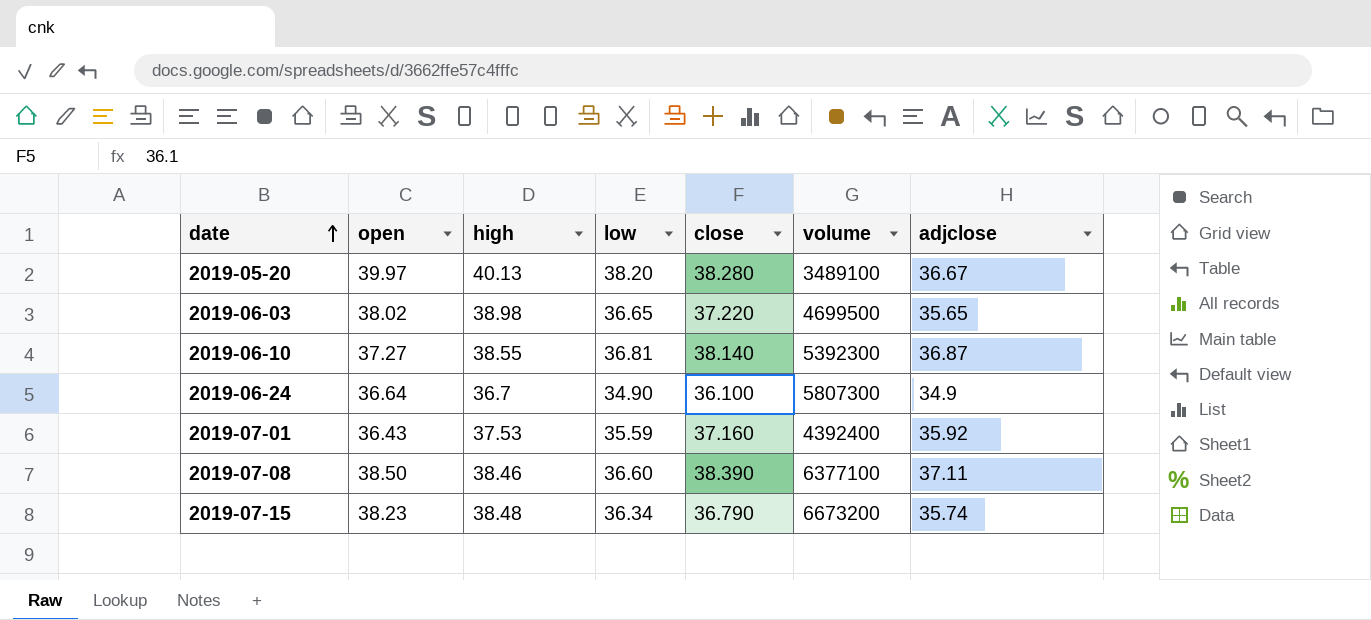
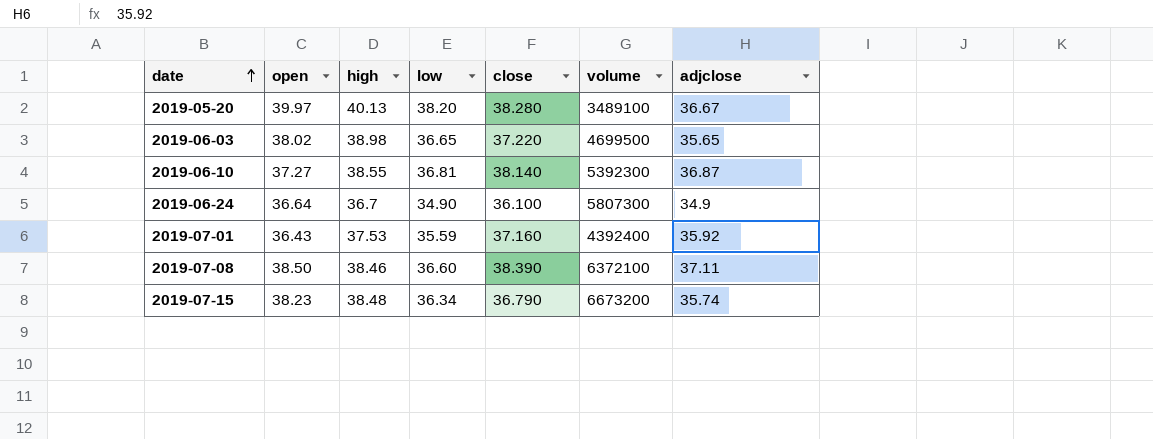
2019-07-08 | volume: 6377100 -> 6372100

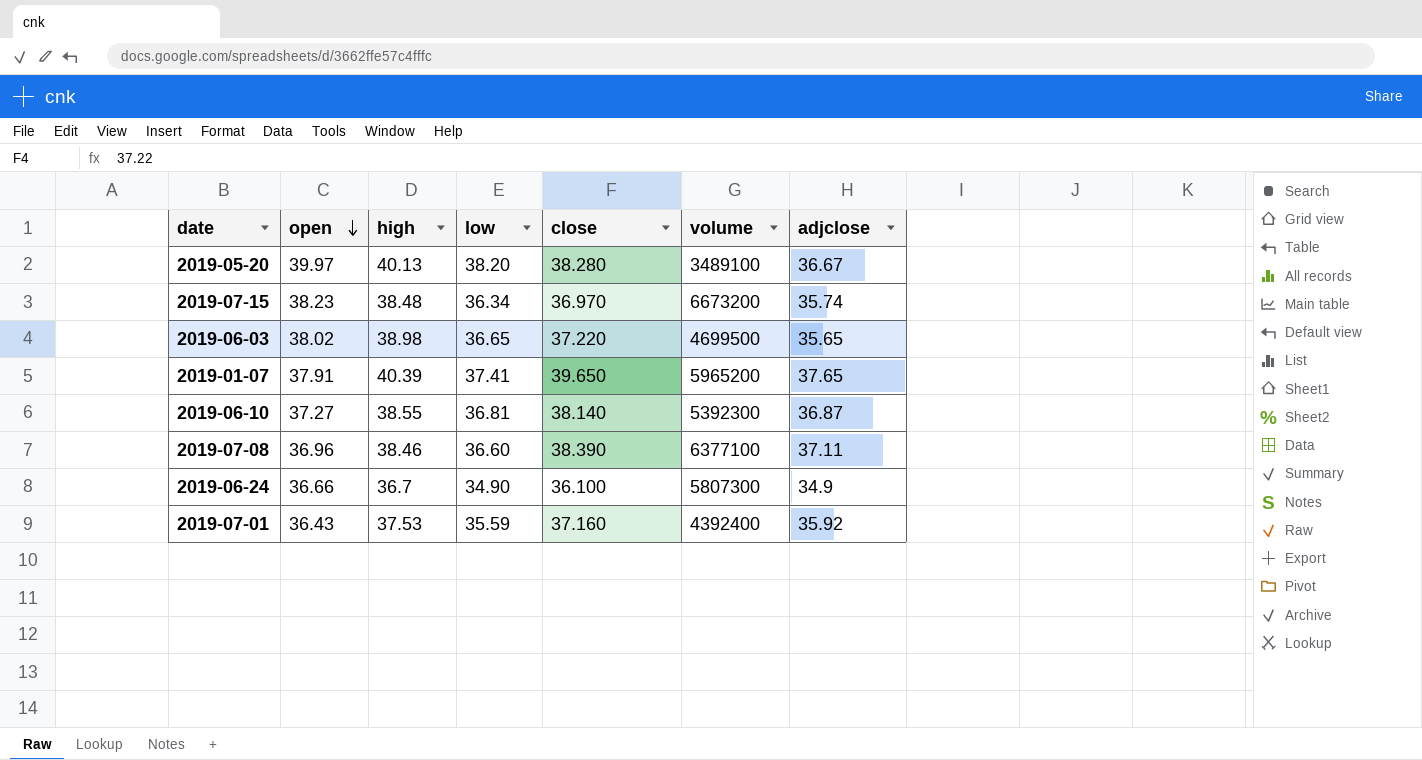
row order: date ascending -> open descending
2019-07-15 | close: 36.790 -> 36.970
row 2019-01-07: none -> 37.91 | 40.39 | 37.41 | 39.650 | 5965200 | 37.65
2019-07-08 | open: 38.50 -> 36.96
2019-07-08 | volume: 6372100 -> 6377100
2019-06-24 | open: 36.64 -> 36.66

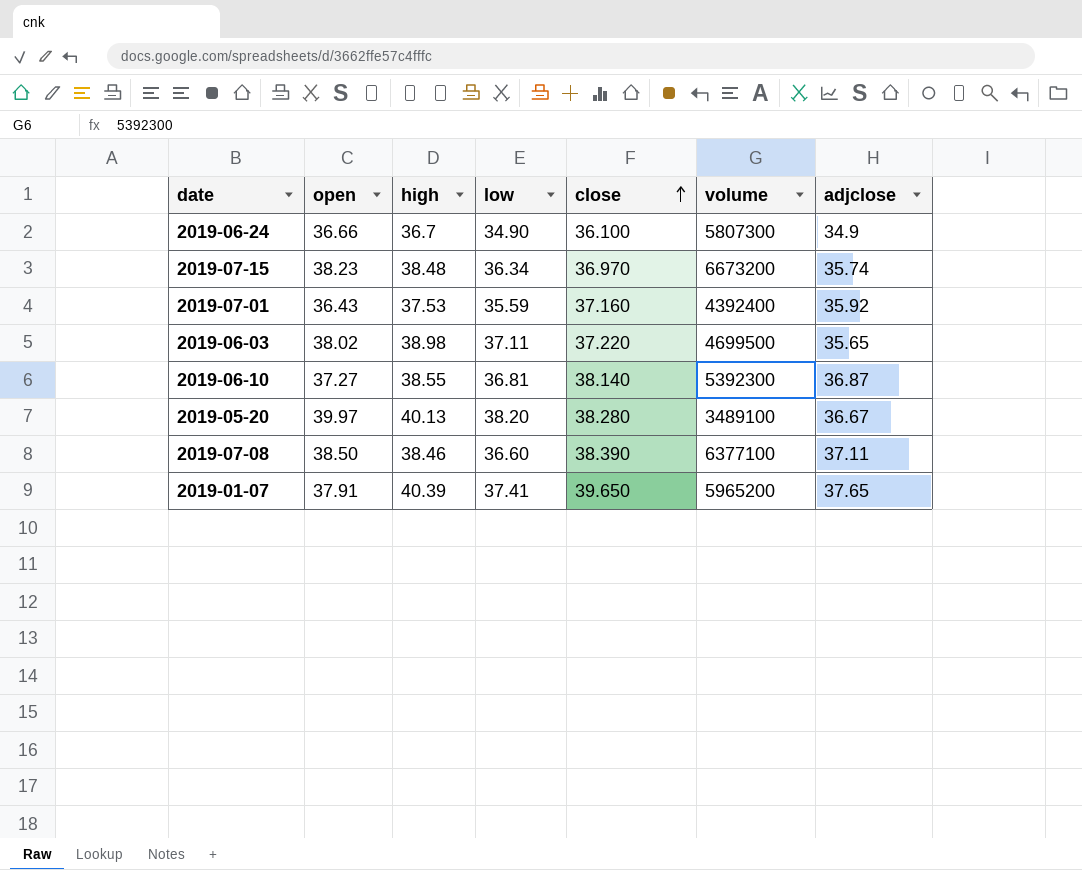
row order: open descending -> close ascending
2019-06-03 | low: 36.65 -> 37.11
2019-07-08 | open: 36.96 -> 38.50

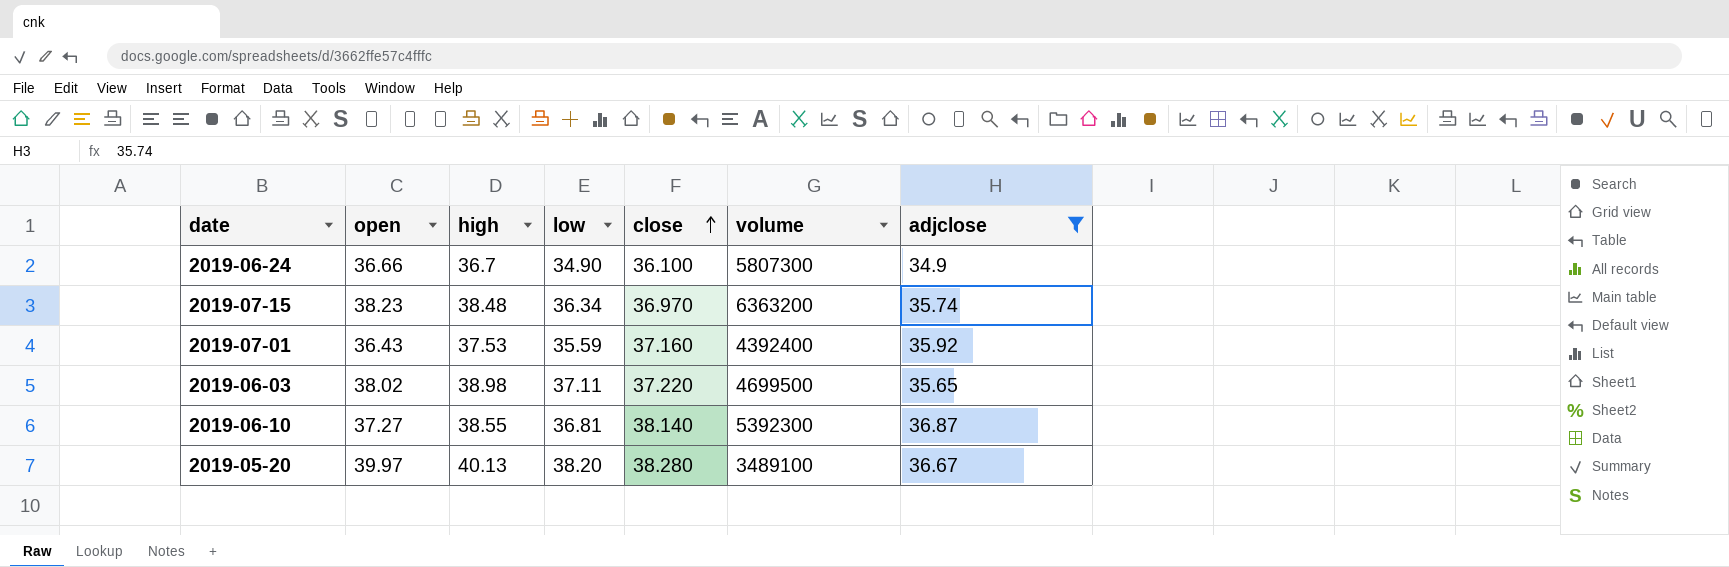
filter: none -> adjclose <= 36.87
2019-07-15 | volume: 6673200 -> 6363200

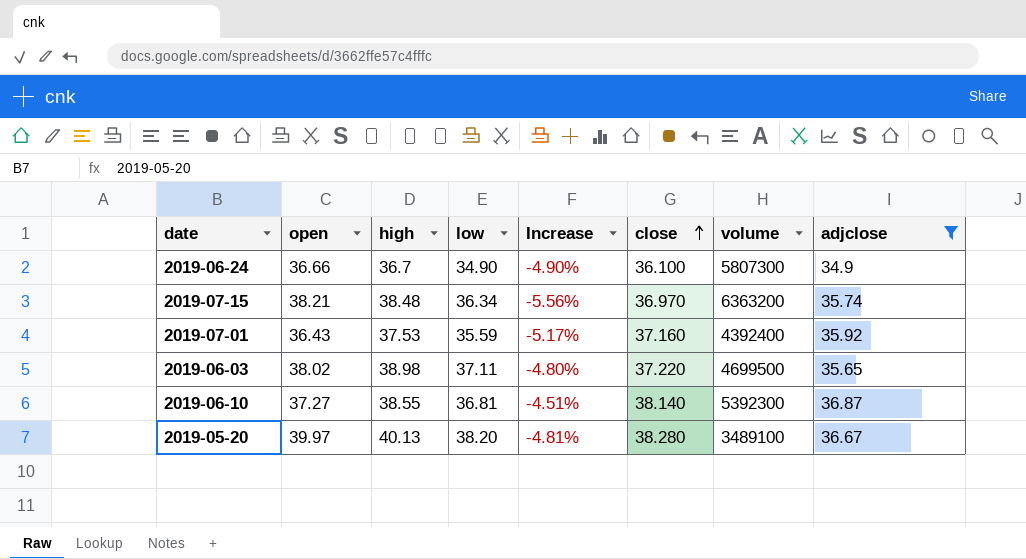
column Increase | formula: none -> ([low] - [high]) / [high]
2019-07-15 | open: 38.23 -> 38.21

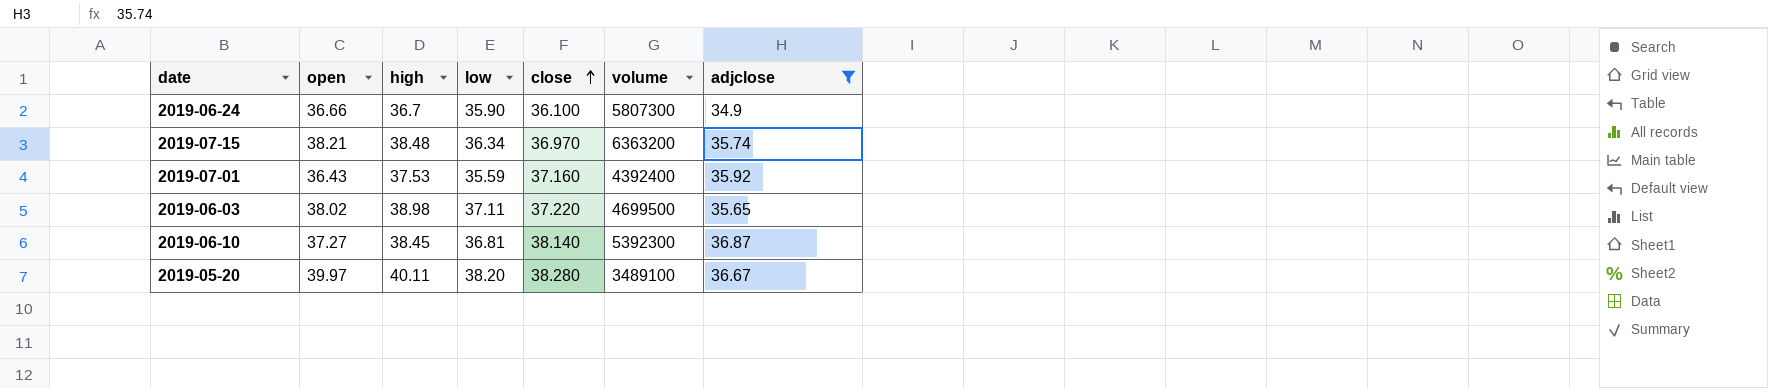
column Increase | formula: ([low] - [high]) / [high] -> none
2019-06-24 | low: 34.90 -> 35.90
2019-06-10 | high: 38.55 -> 38.45
2019-05-20 | high: 40.13 -> 40.11

